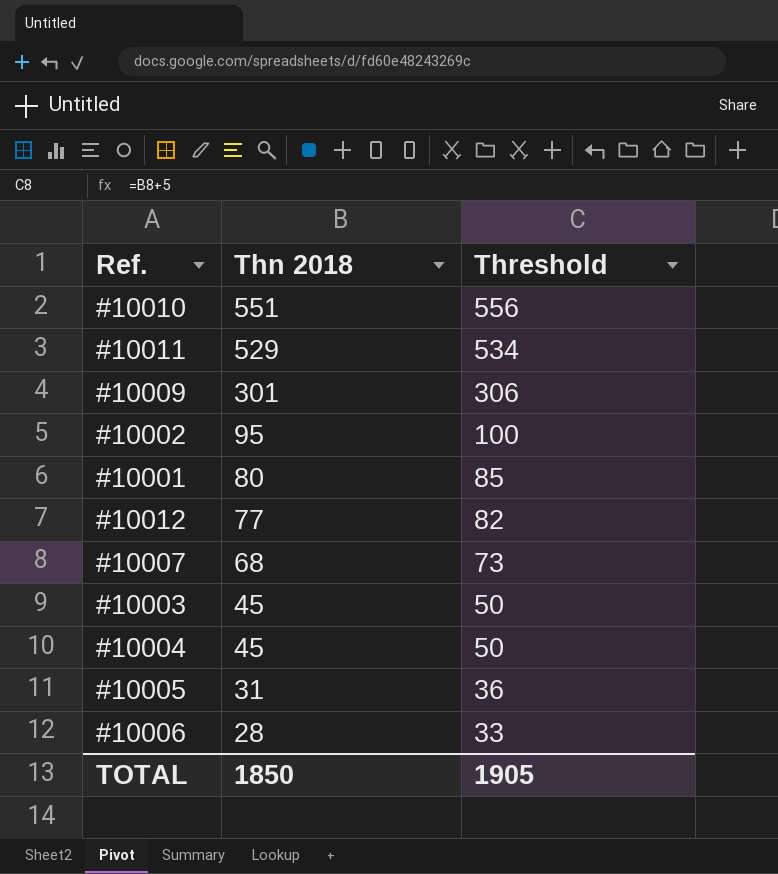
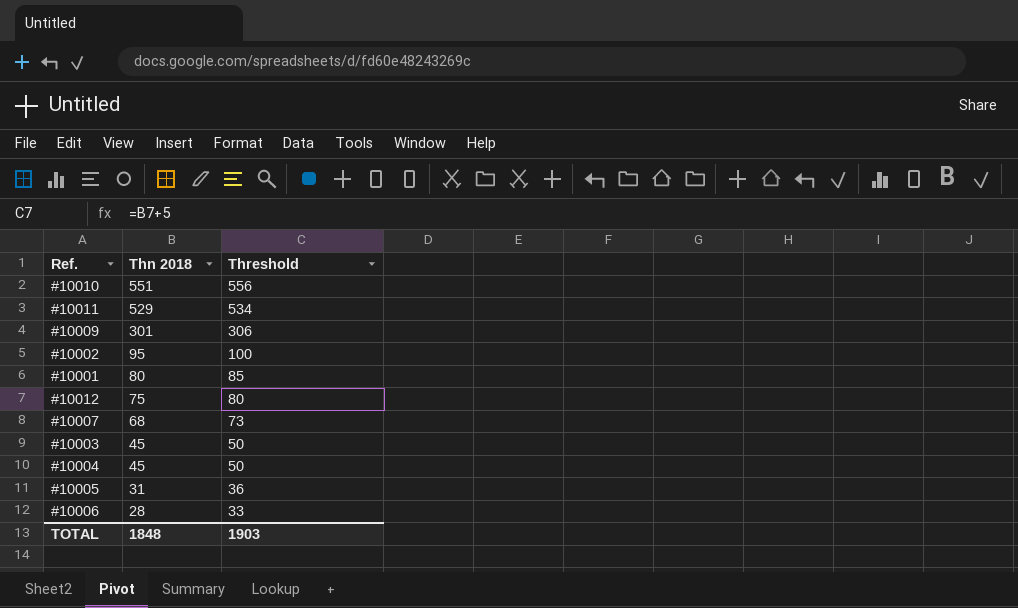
#10012 | Thn 2018: 77 -> 75
#10012 | Threshold: 82 -> 80
TOTAL | Thn 2018: 1850 -> 1848
TOTAL | Threshold: 1905 -> 1903

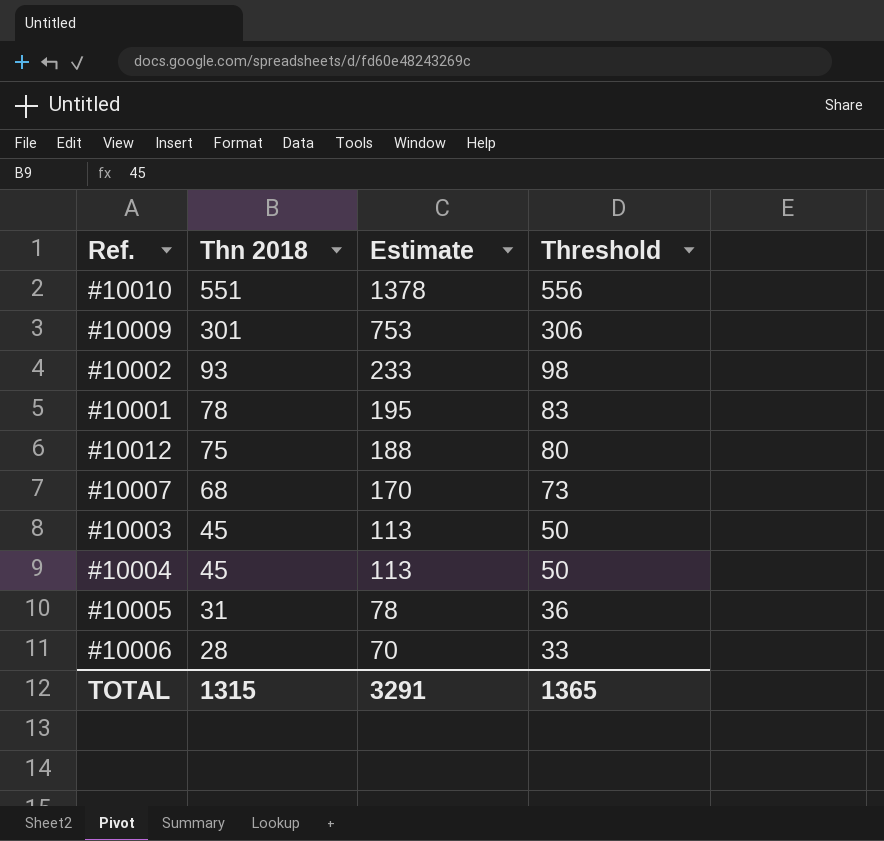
column Estimate | formula: none -> [Thn 2018] * 2.5
row #10011: 529 | 534 -> none
#10002 | Thn 2018: 95 -> 93
#10002 | Threshold: 100 -> 98
#10001 | Thn 2018: 80 -> 78
#10001 | Threshold: 85 -> 83
TOTAL | Thn 2018: 1848 -> 1315
TOTAL | Threshold: 1903 -> 1365

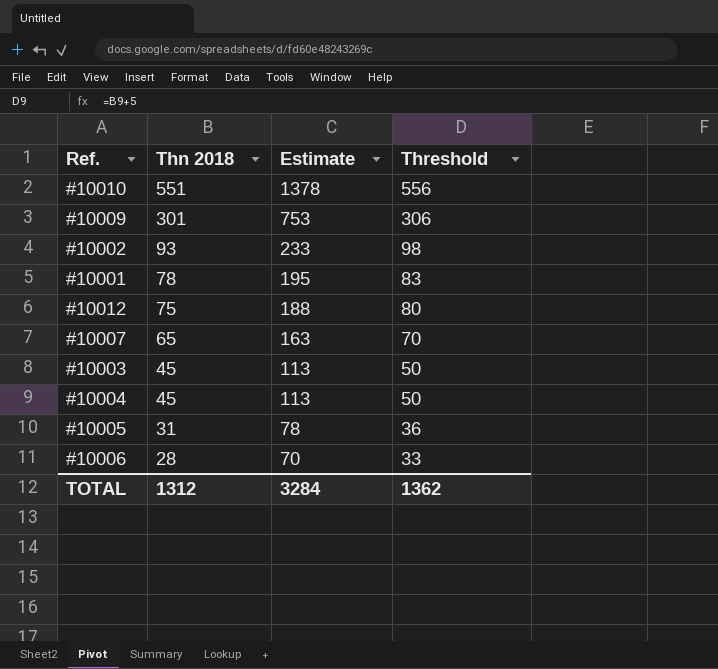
#10007 | Thn 2018: 68 -> 65
#10007 | Estimate: 170 -> 163
#10007 | Threshold: 73 -> 70
TOTAL | Thn 2018: 1315 -> 1312
TOTAL | Estimate: 3291 -> 3284
TOTAL | Threshold: 1365 -> 1362

